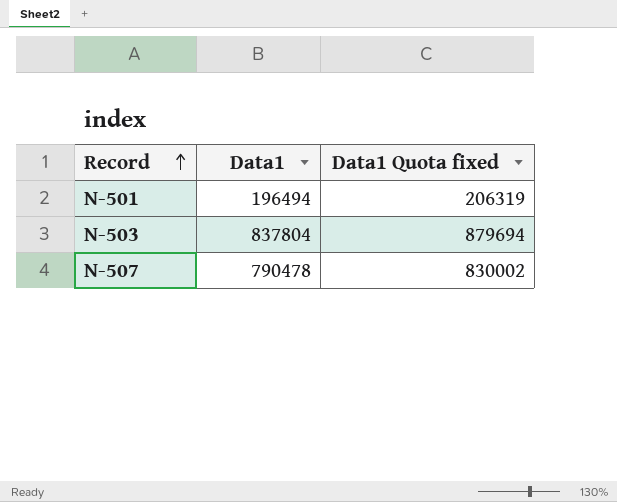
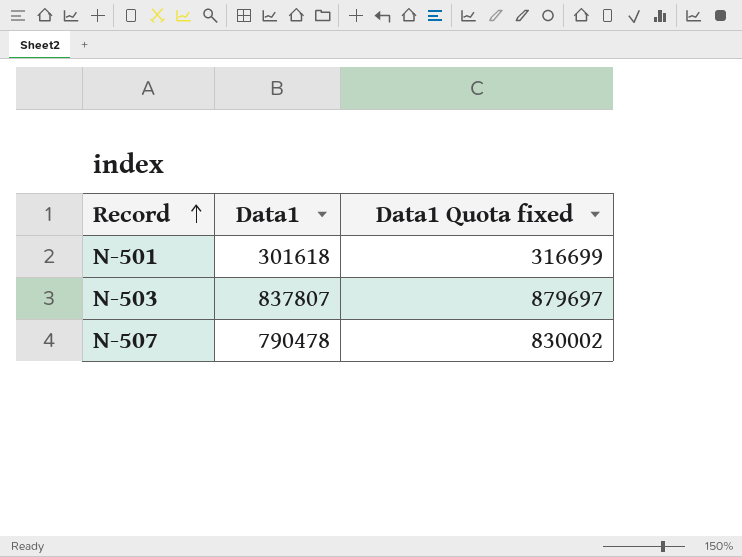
N-501 | Data1: 196494 -> 301618
N-501 | Data1 Quota fixed: 206319 -> 316699
N-503 | Data1: 837804 -> 837807
N-503 | Data1 Quota fixed: 879694 -> 879697

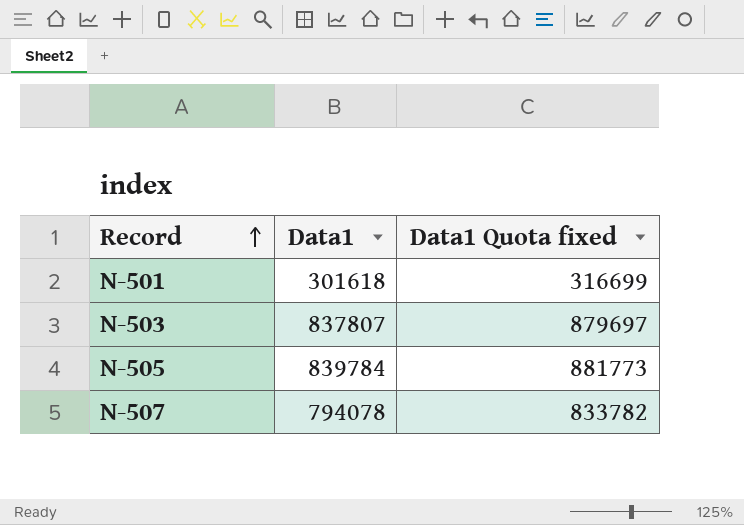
row N-505: none -> 839784 | 881773
N-507 | Data1: 790478 -> 794078
N-507 | Data1 Quota fixed: 830002 -> 833782

